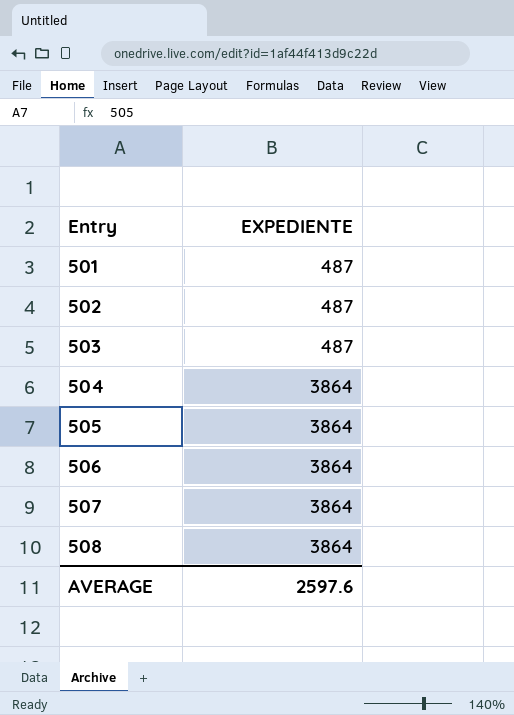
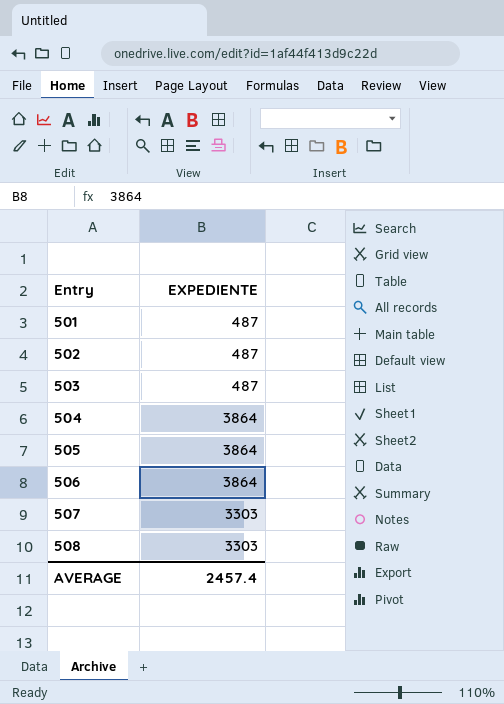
507 | EXPEDIENTE: 3864 -> 3303
508 | EXPEDIENTE: 3864 -> 3303
AVERAGE | EXPEDIENTE: 2597.6 -> 2457.4

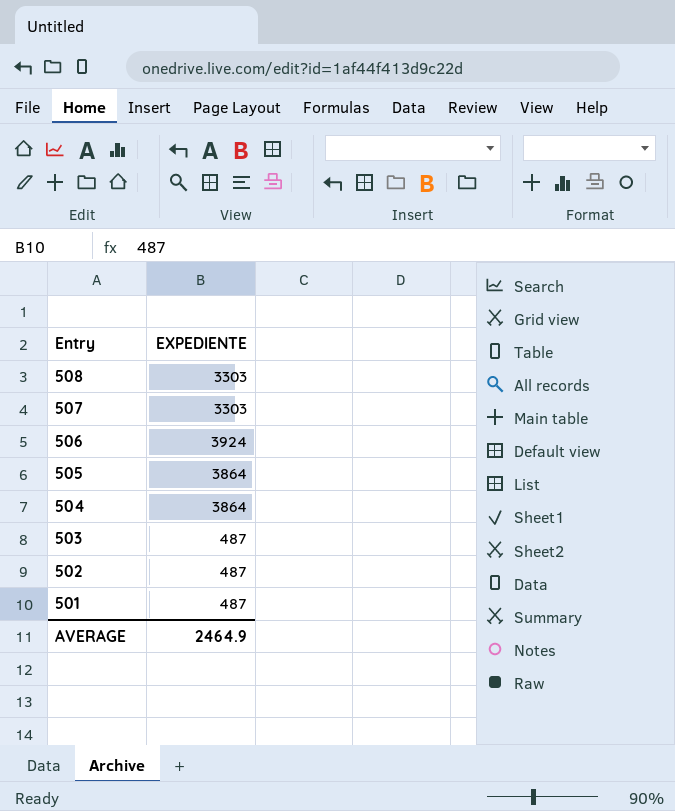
row order: Entry ascending -> Entry descending
506 | EXPEDIENTE: 3864 -> 3924
AVERAGE | EXPEDIENTE: 2457.4 -> 2464.9

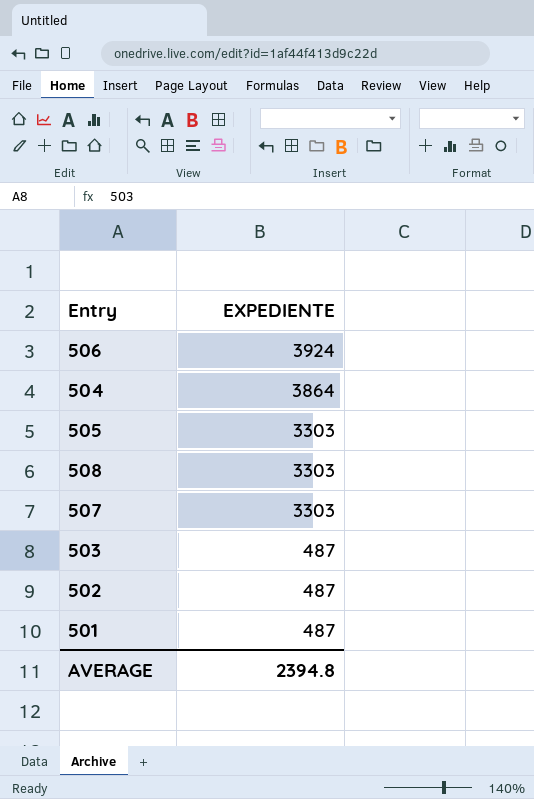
row order: Entry descending -> EXPEDIENTE descending
505 | EXPEDIENTE: 3864 -> 3303
AVERAGE | EXPEDIENTE: 2464.9 -> 2394.8

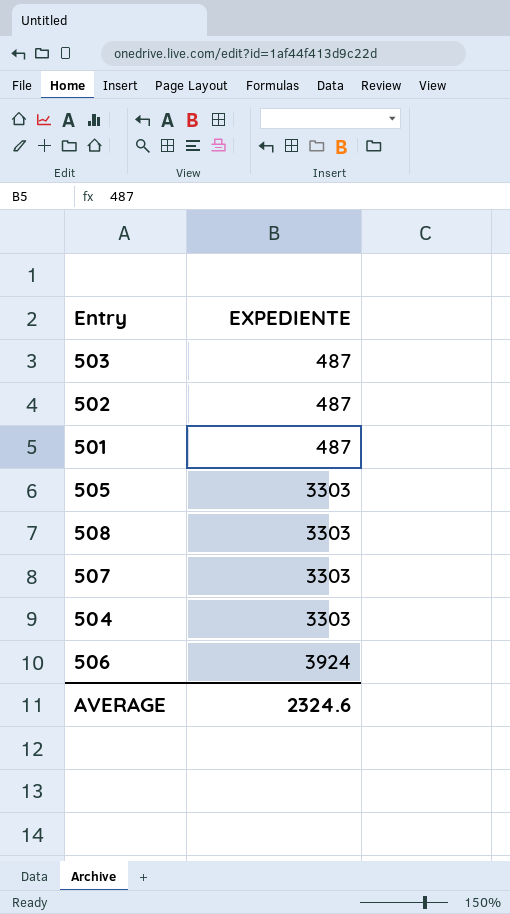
row order: EXPEDIENTE descending -> EXPEDIENTE ascending
504 | EXPEDIENTE: 3864 -> 3303
AVERAGE | EXPEDIENTE: 2394.8 -> 2324.6

